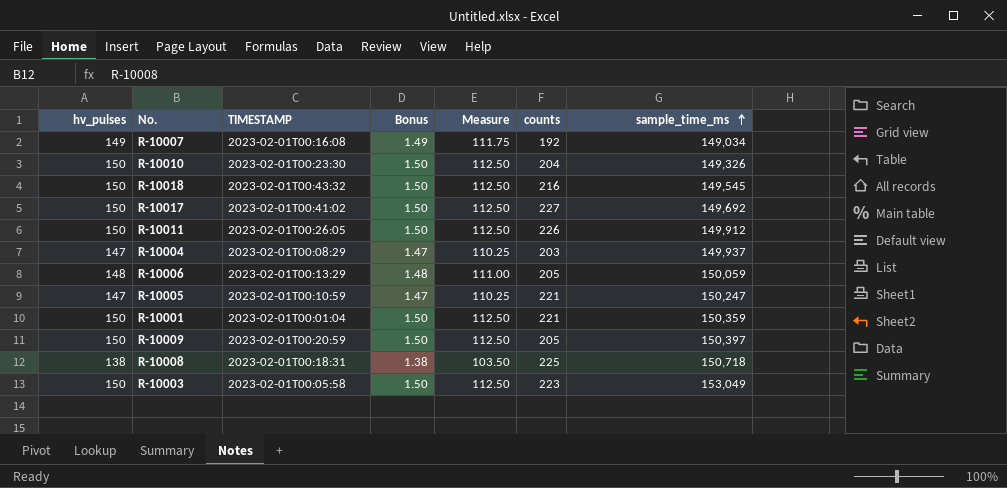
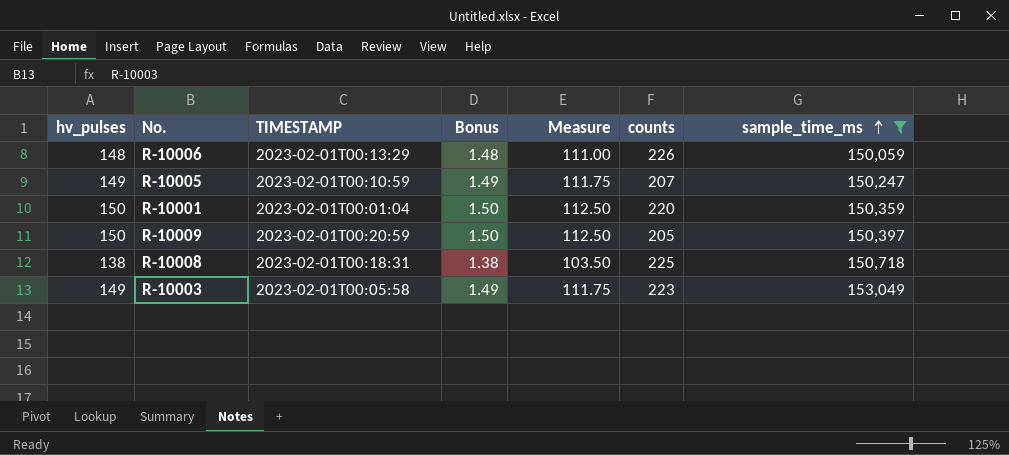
filter: none -> sample_time_ms >= 150,059
R-10006 | counts: 205 -> 226
R-10005 | hv_pulses: 147 -> 149
R-10005 | Bonus: 1.47 -> 1.49
R-10005 | Measure: 110.25 -> 111.75
R-10005 | counts: 221 -> 207
R-10001 | counts: 221 -> 220
R-10003 | hv_pulses: 150 -> 149
R-10003 | Bonus: 1.50 -> 1.49
R-10003 | Measure: 112.50 -> 111.75

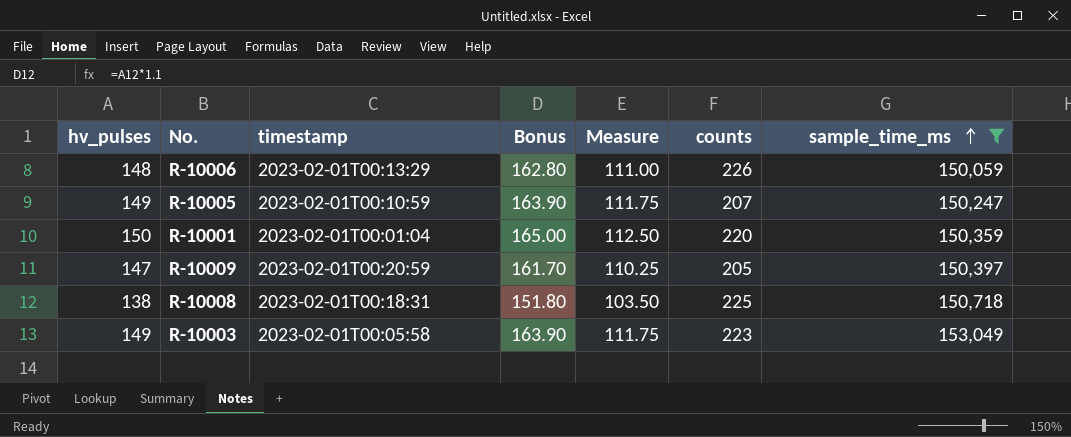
column name: TIMESTAMP -> timestamp
column Bonus | formula: [hv_pulses] * 0.01 -> [hv_pulses] * 1.1
R-10009 | hv_pulses: 150 -> 147
R-10009 | Measure: 112.50 -> 110.25

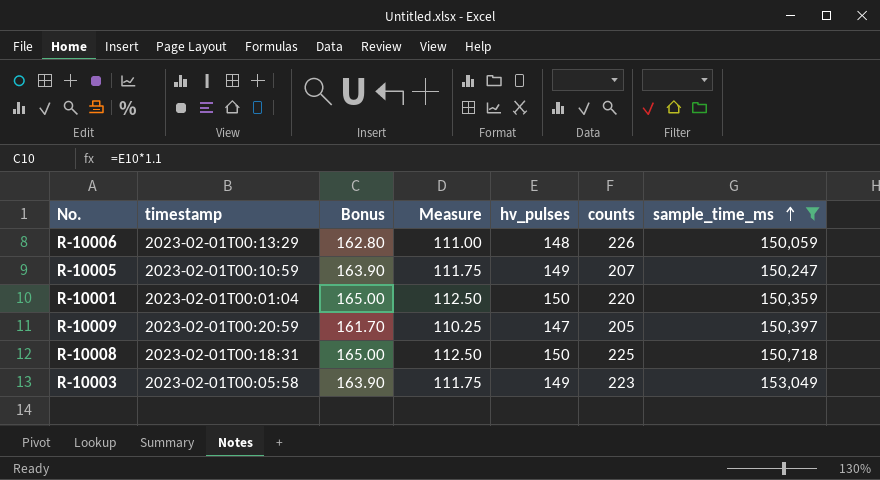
column hv_pulses | position: 1 -> 5
R-10008 | Bonus: 151.80 -> 165.00
R-10008 | Measure: 103.50 -> 112.50
R-10008 | hv_pulses: 138 -> 150

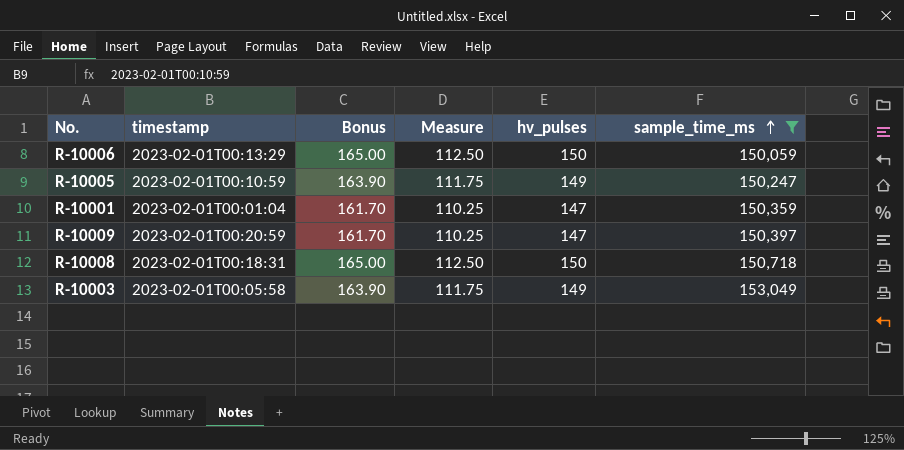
column counts | position: 6 -> none
R-10006 | Bonus: 162.80 -> 165.00
R-10006 | Measure: 111.00 -> 112.50
R-10006 | hv_pulses: 148 -> 150
R-10001 | Bonus: 165.00 -> 161.70
R-10001 | Measure: 112.50 -> 110.25
R-10001 | hv_pulses: 150 -> 147

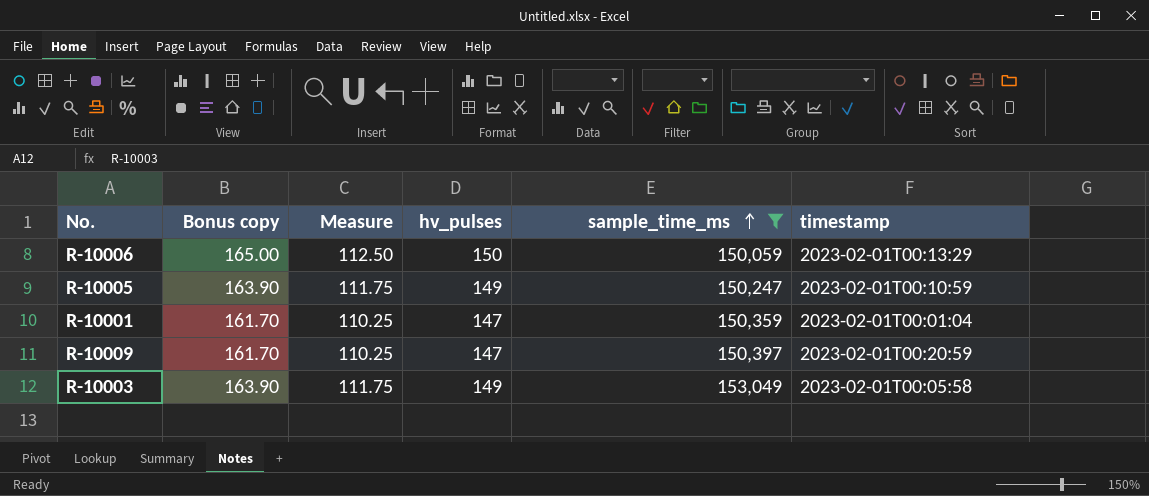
column name: Bonus -> Bonus copy
column timestamp | position: 2 -> 6
row R-10008: 2023-02-01T00:18:31 | 165.00 | 112.50 | 150 | 150,718 -> none

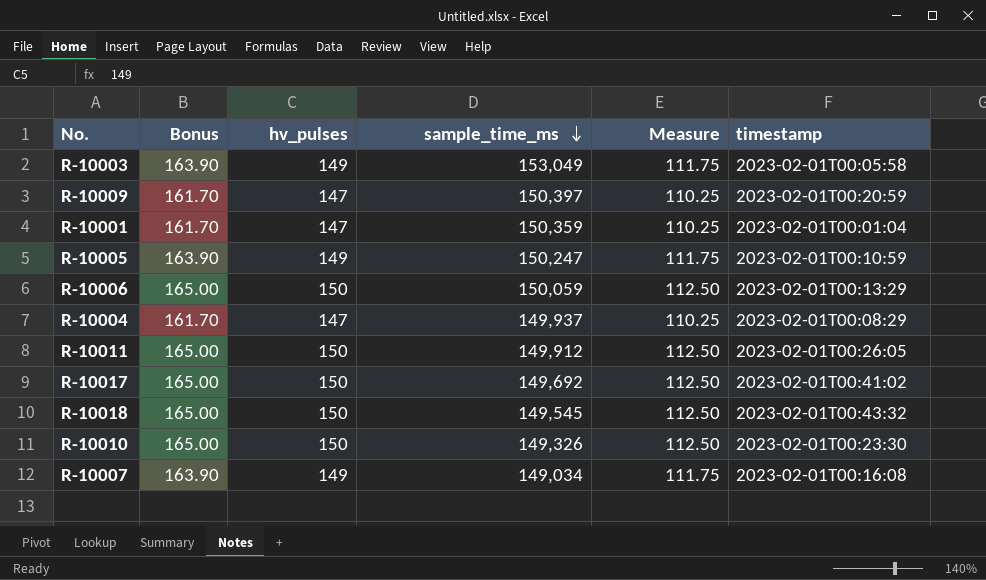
filter: sample_time_ms >= 150,059 -> none
row order: sample_time_ms ascending -> sample_time_ms descending
column name: Bonus copy -> Bonus
column Measure | position: 3 -> 5

